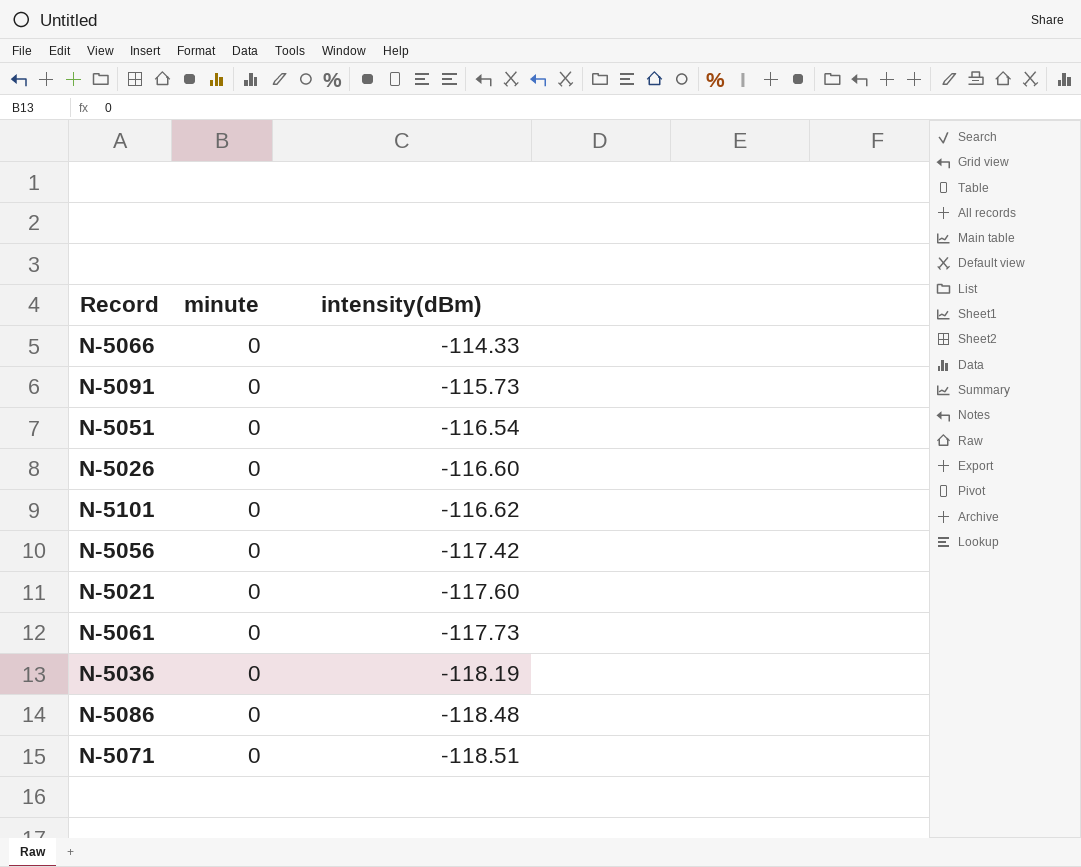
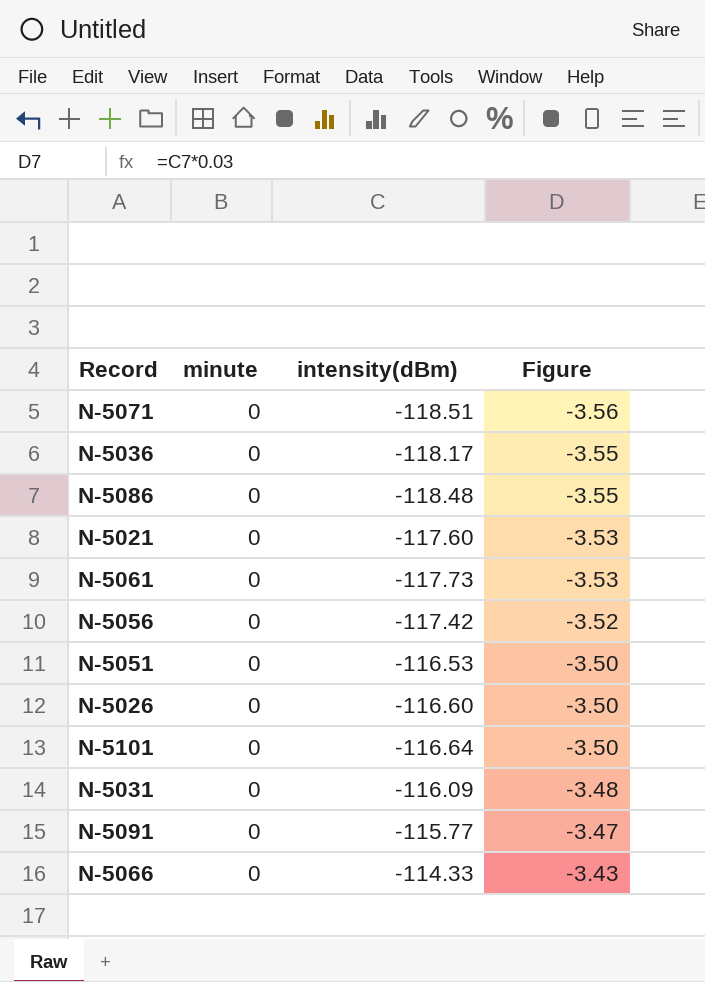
row order: intensity(dBm) descending -> Figure ascending
column Figure | formula: none -> [intensity(dBm)] * 0.03
N-5036 | intensity(dBm): -118.19 -> -118.17
N-5051 | intensity(dBm): -116.54 -> -116.53
N-5101 | intensity(dBm): -116.62 -> -116.64
row N-5031: none -> 0 | -116.09 | -3.48
N-5091 | intensity(dBm): -115.73 -> -115.77

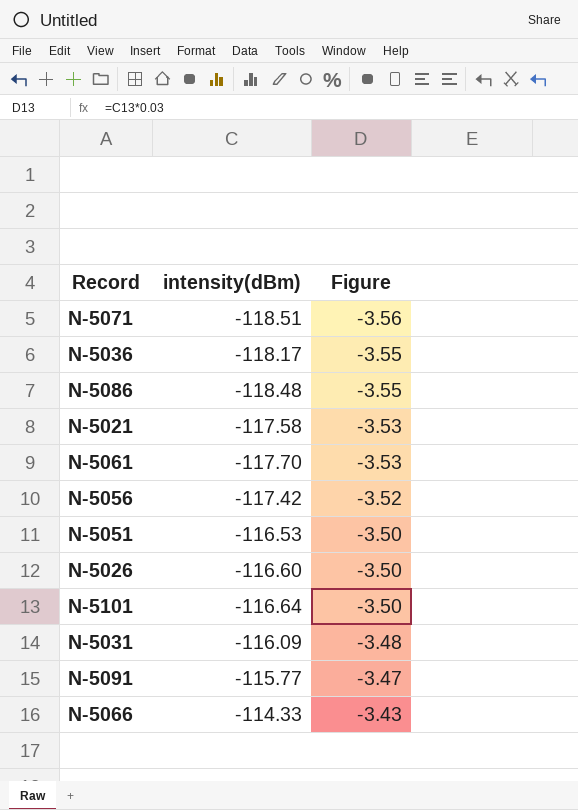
column minute | position: 2 -> none
N-5021 | intensity(dBm): -117.60 -> -117.58
N-5061 | intensity(dBm): -117.73 -> -117.70

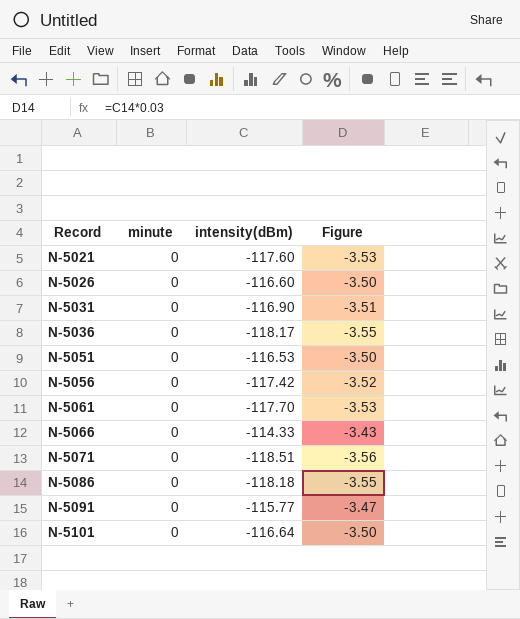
row order: Figure ascending -> Record ascending
column minute | position: none -> 2
N-5021 | intensity(dBm): -117.58 -> -117.60
N-5031 | intensity(dBm): -116.09 -> -116.90
N-5031 | Figure: -3.48 -> -3.51
N-5086 | intensity(dBm): -118.48 -> -118.18

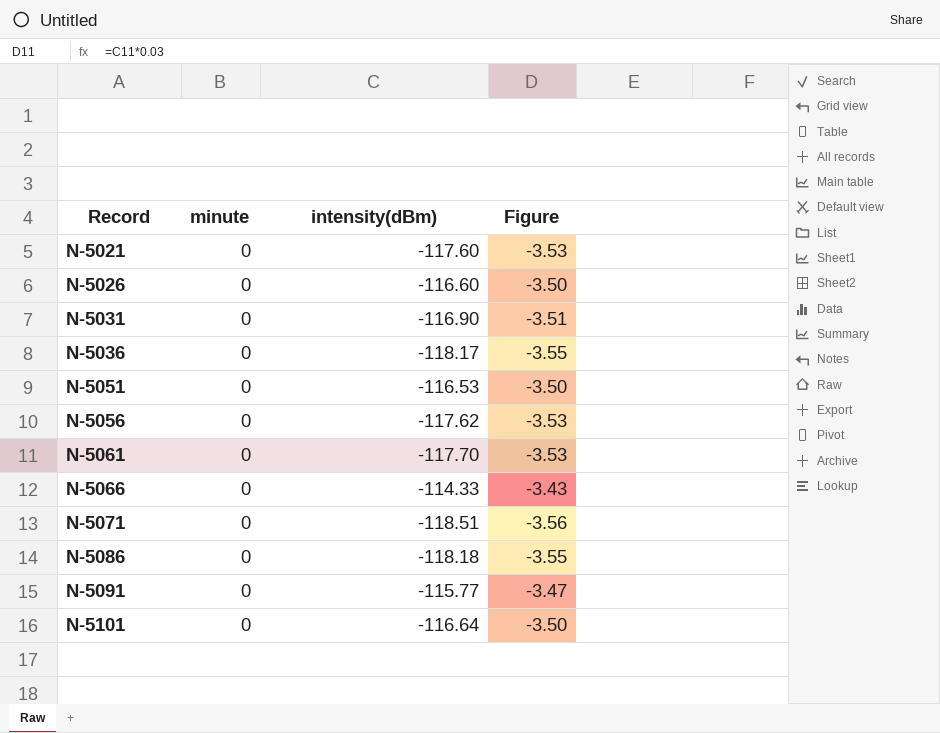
N-5056 | intensity(dBm): -117.42 -> -117.62
N-5056 | Figure: -3.52 -> -3.53

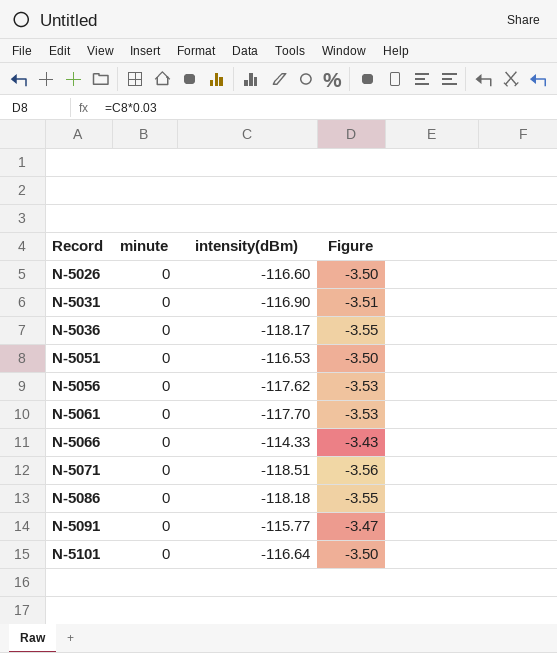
row N-5021: 0 | -117.60 | -3.53 -> none

